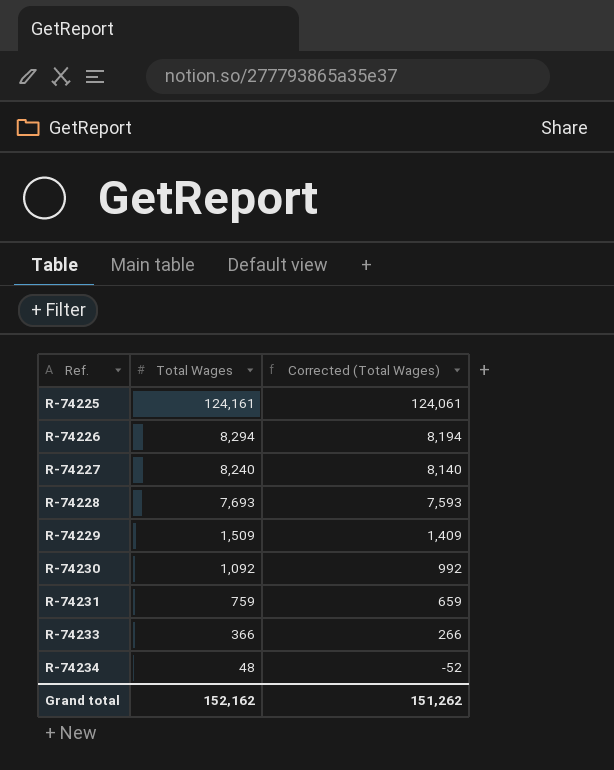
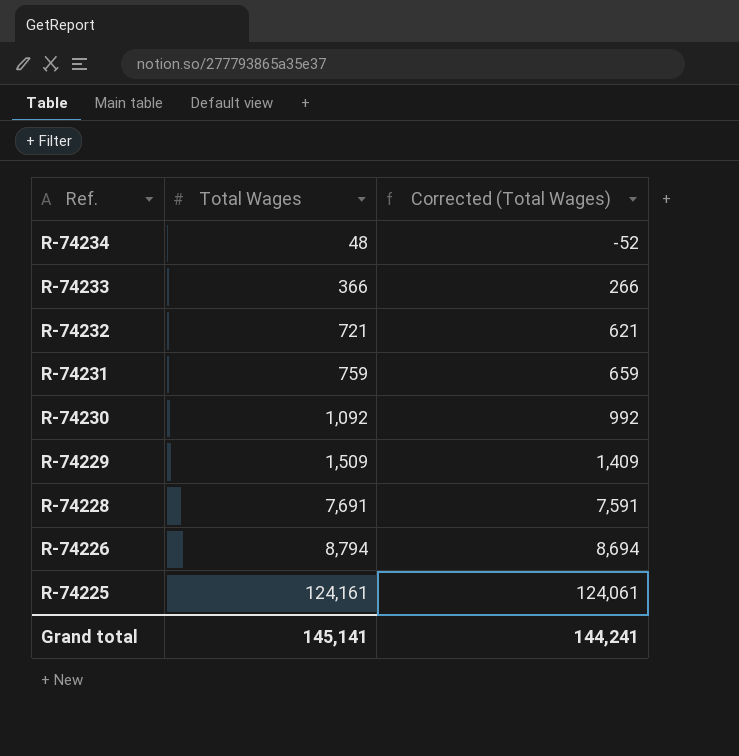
row order: Ref. ascending -> Ref. descending
row R-74227: 8,240 | 8,140 -> none
row R-74232: none -> 721 | 621
R-74228 | Total Wages: 7,693 -> 7,691
R-74228 | Corrected (Total Wages): 7,593 -> 7,591
R-74226 | Total Wages: 8,294 -> 8,794
R-74226 | Corrected (Total Wages): 8,194 -> 8,694
Grand total | Total Wages: 152,162 -> 145,141
Grand total | Corrected (Total Wages): 151,262 -> 144,241

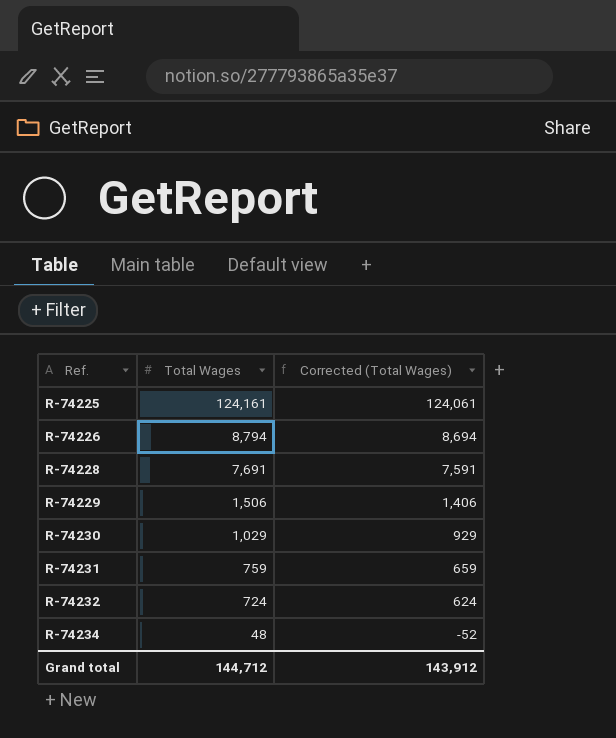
row order: Ref. descending -> Ref. ascending
row R-74233: 366 | 266 -> none
R-74229 | Total Wages: 1,509 -> 1,506
R-74229 | Corrected (Total Wages): 1,409 -> 1,406
R-74230 | Total Wages: 1,092 -> 1,029
R-74230 | Corrected (Total Wages): 992 -> 929
R-74232 | Total Wages: 721 -> 724
R-74232 | Corrected (Total Wages): 621 -> 624
Grand total | Total Wages: 145,141 -> 144,712
Grand total | Corrected (Total Wages): 144,241 -> 143,912

